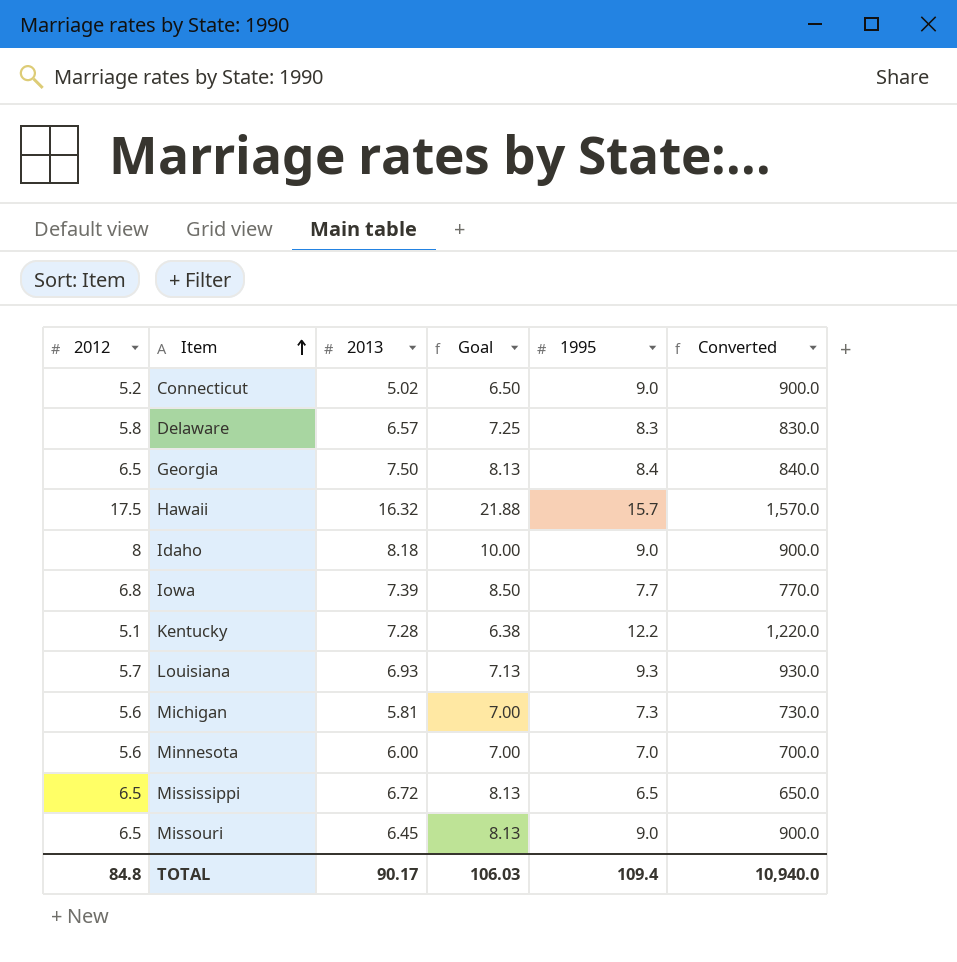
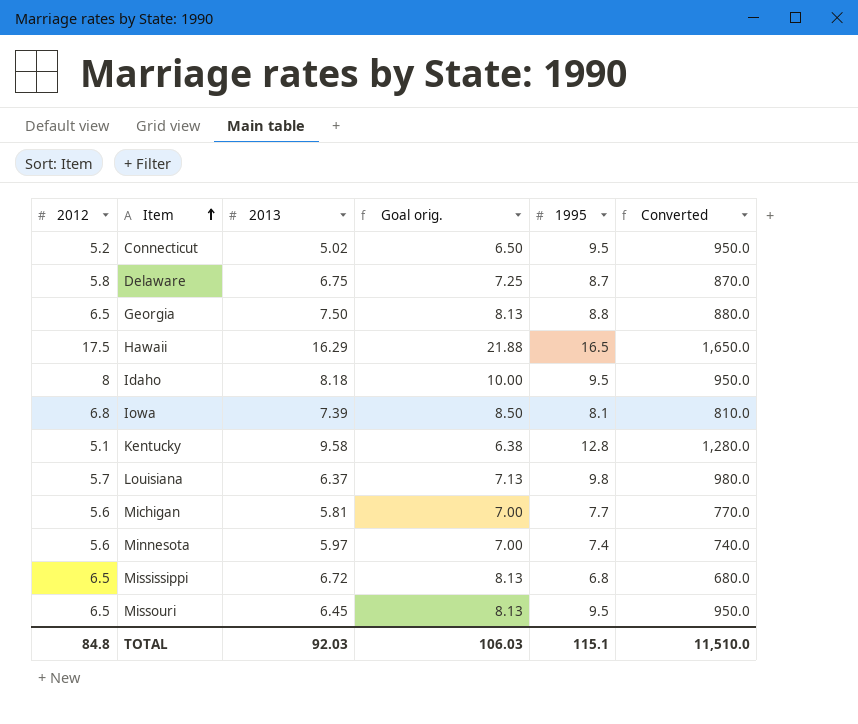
column name: Goal -> Goal orig.
Connecticut | 1995: 9.0 -> 9.5
Connecticut | Converted: 900.0 -> 950.0
Delaware | 2013: 6.57 -> 6.75
Delaware | 1995: 8.3 -> 8.7
Delaware | Converted: 830.0 -> 870.0
Georgia | 1995: 8.4 -> 8.8
Georgia | Converted: 840.0 -> 880.0
Hawaii | 2013: 16.32 -> 16.29
Hawaii | 1995: 15.7 -> 16.5
Hawaii | Converted: 1,570.0 -> 1,650.0
Idaho | 1995: 9.0 -> 9.5
Idaho | Converted: 900.0 -> 950.0
Iowa | 1995: 7.7 -> 8.1
Iowa | Converted: 770.0 -> 810.0
Kentucky | 2013: 7.28 -> 9.58
Kentucky | 1995: 12.2 -> 12.8
Kentucky | Converted: 1,220.0 -> 1,280.0
Louisiana | 2013: 6.93 -> 6.37
Louisiana | 1995: 9.3 -> 9.8
Louisiana | Converted: 930.0 -> 980.0
Michigan | 1995: 7.3 -> 7.7
Michigan | Converted: 730.0 -> 770.0
Minnesota | 2013: 6.00 -> 5.97
Minnesota | 1995: 7.0 -> 7.4
Minnesota | Converted: 700.0 -> 740.0
Mississippi | 1995: 6.5 -> 6.8
Mississippi | Converted: 650.0 -> 680.0
Missouri | 1995: 9.0 -> 9.5
Missouri | Converted: 900.0 -> 950.0
TOTAL | 2013: 90.17 -> 92.03
TOTAL | 1995: 109.4 -> 115.1
TOTAL | Converted: 10,940.0 -> 11,510.0

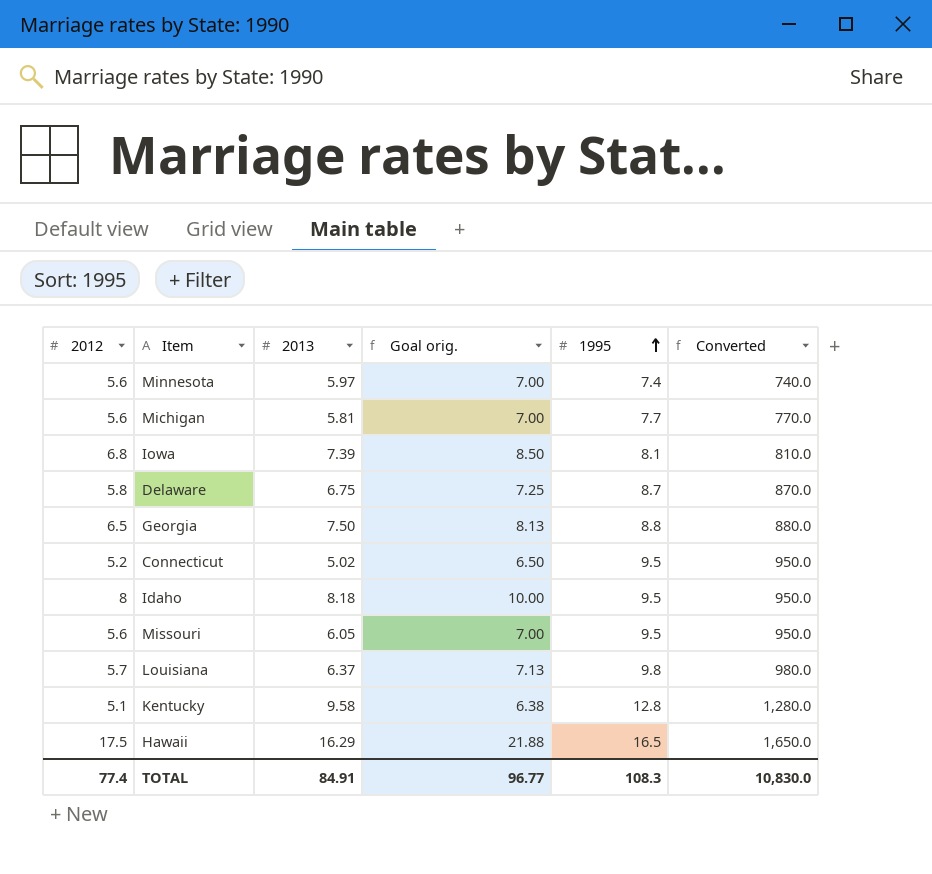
row order: Item ascending -> 1995 ascending
row Mississippi: 6.5 | 6.72 | 8.13 | 6.8 | 680.0 -> none
Missouri | 2012: 6.5 -> 5.6
Missouri | 2013: 6.45 -> 6.05
Missouri | Goal orig.: 8.13 -> 7.00
TOTAL | 2012: 84.8 -> 77.4
TOTAL | 2013: 92.03 -> 84.91
TOTAL | Goal orig.: 106.03 -> 96.77
TOTAL | 1995: 115.1 -> 108.3
TOTAL | Converted: 11,510.0 -> 10,830.0

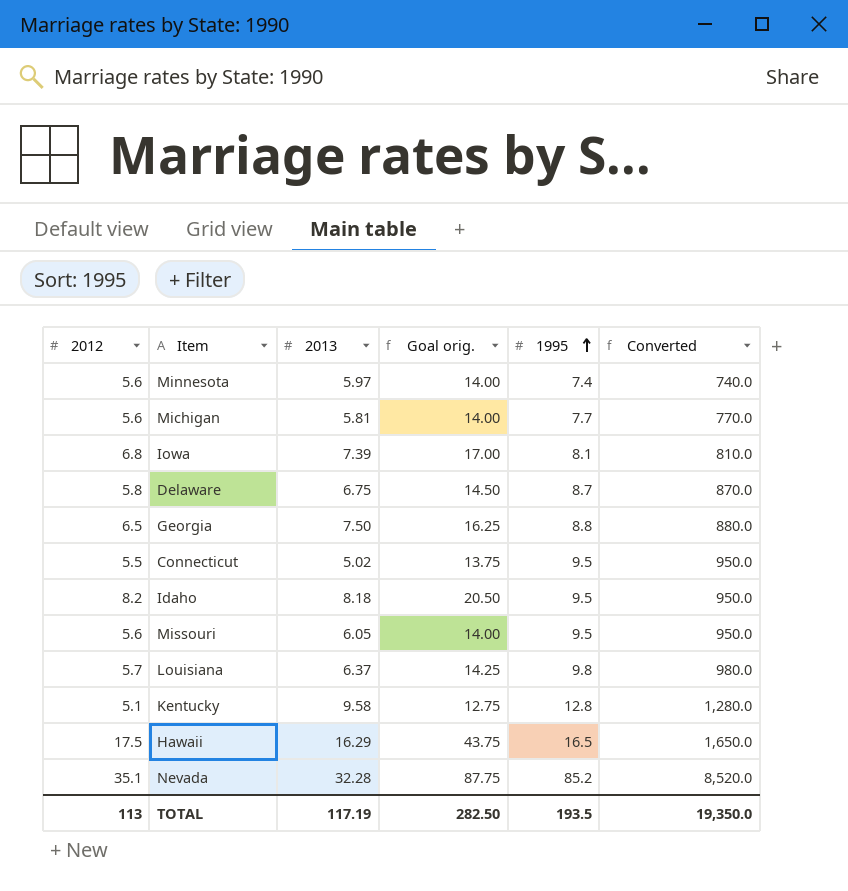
column Goal orig. | formula: [2012] * 1.25 -> [2012] * 2.5
Connecticut | 2012: 5.2 -> 5.5
Idaho | 2012: 8 -> 8.2
row Nevada: none -> 35.1 | 32.28 | 87.75 | 85.2 | 8,520.0
TOTAL | 2012: 77.4 -> 113
TOTAL | 2013: 84.91 -> 117.19
TOTAL | Goal orig.: 96.77 -> 282.50
TOTAL | 1995: 108.3 -> 193.5
TOTAL | Converted: 10,830.0 -> 19,350.0

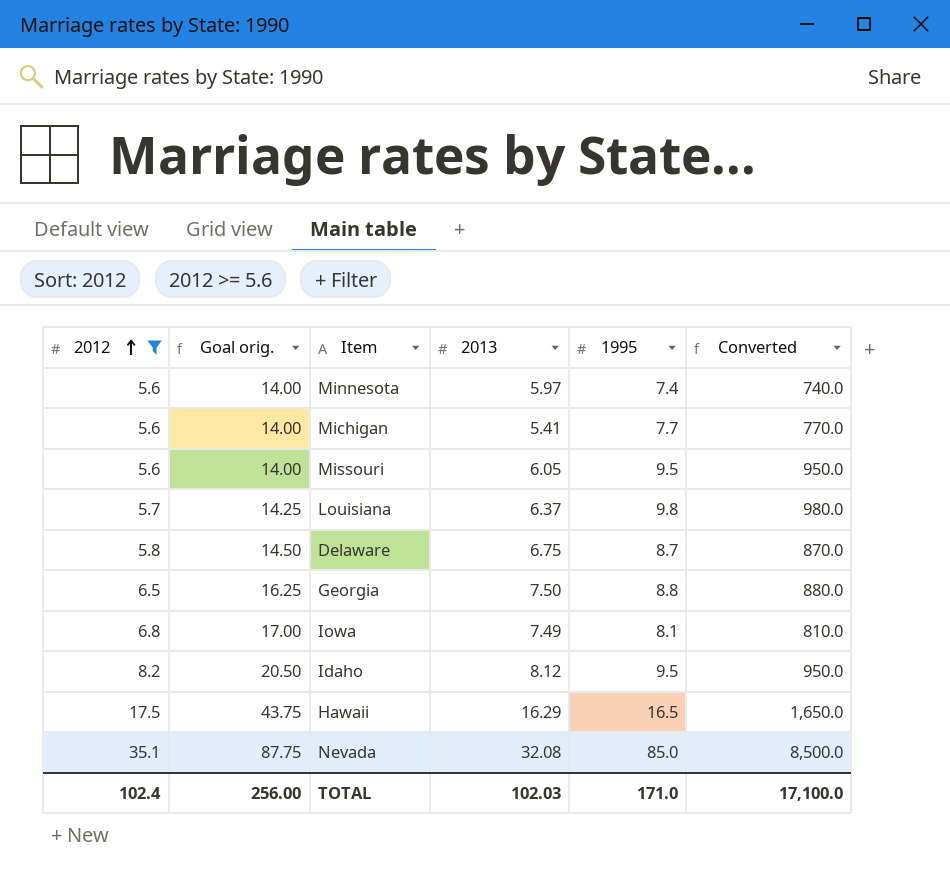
filter: none -> 2012 >= 5.6
row order: 1995 ascending -> 2012 ascending
column Goal orig. | position: 4 -> 2
Michigan | 2013: 5.81 -> 5.41
Iowa | 2013: 7.39 -> 7.49
Idaho | 2013: 8.18 -> 8.12
Nevada | 2013: 32.28 -> 32.08
Nevada | 1995: 85.2 -> 85.0
Nevada | Converted: 8,520.0 -> 8,500.0
TOTAL | 2012: 113 -> 102.4
TOTAL | Goal orig.: 282.50 -> 256.00
TOTAL | 2013: 117.19 -> 102.03
TOTAL | 1995: 193.5 -> 171.0
TOTAL | Converted: 19,350.0 -> 17,100.0

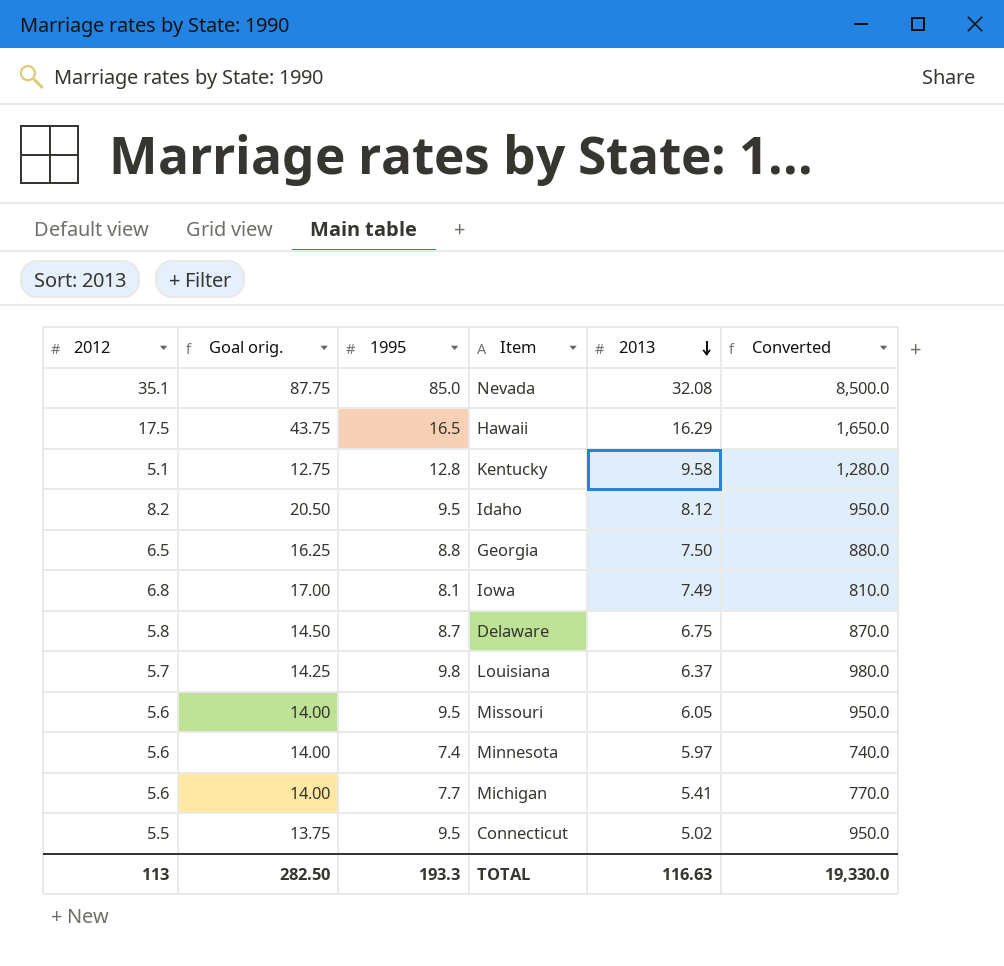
filter: 2012 >= 5.6 -> none
row order: 2012 ascending -> 2013 descending
column 1995 | position: 5 -> 3
TOTAL | 2012: 102.4 -> 113
TOTAL | Goal orig.: 256.00 -> 282.50
TOTAL | 1995: 171.0 -> 193.3
TOTAL | 2013: 102.03 -> 116.63
TOTAL | Converted: 17,100.0 -> 19,330.0

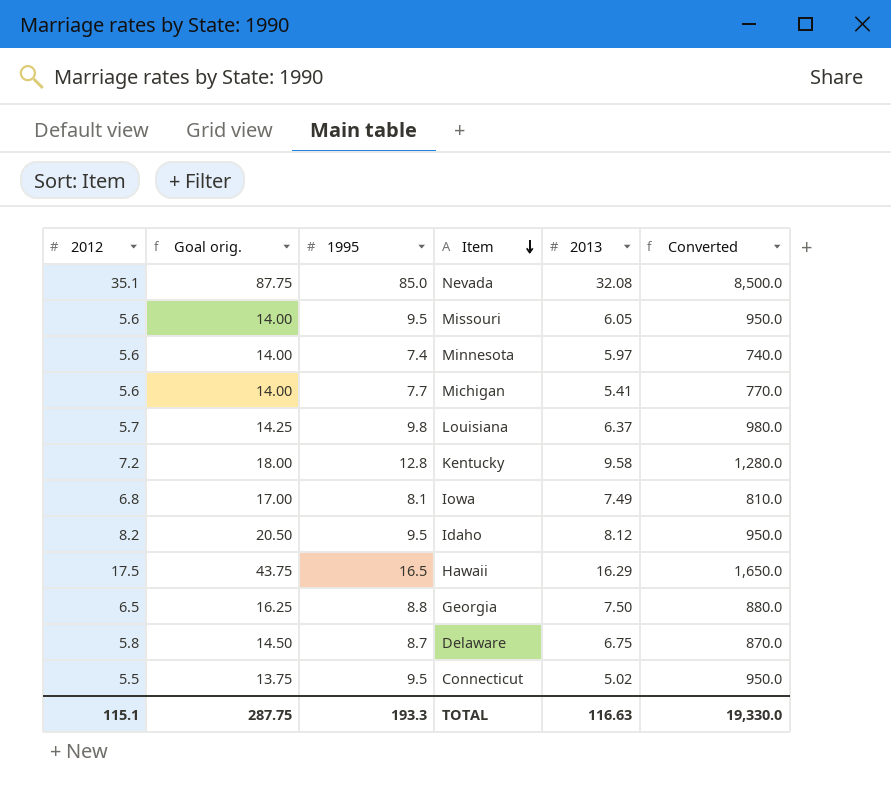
row order: 2013 descending -> Item descending
Kentucky | 2012: 5.1 -> 7.2
Kentucky | Goal orig.: 12.75 -> 18.00
TOTAL | 2012: 113 -> 115.1
TOTAL | Goal orig.: 282.50 -> 287.75

